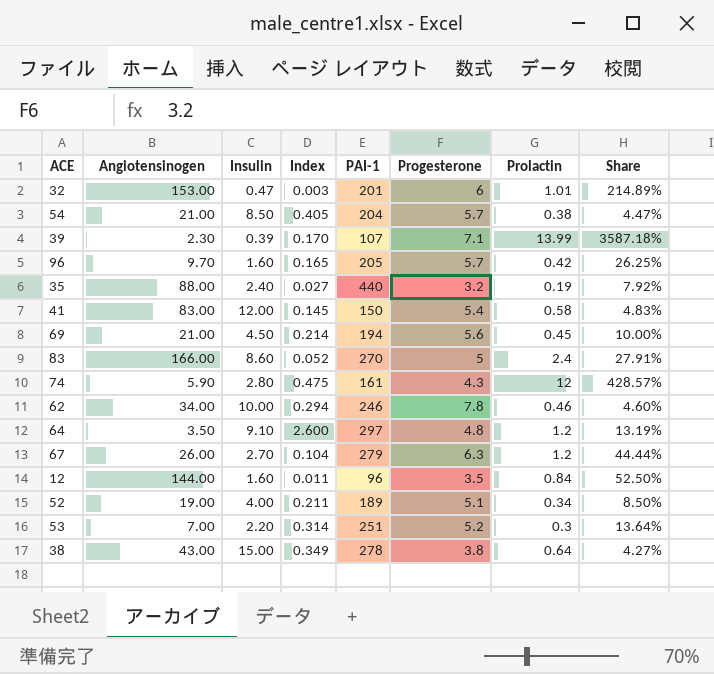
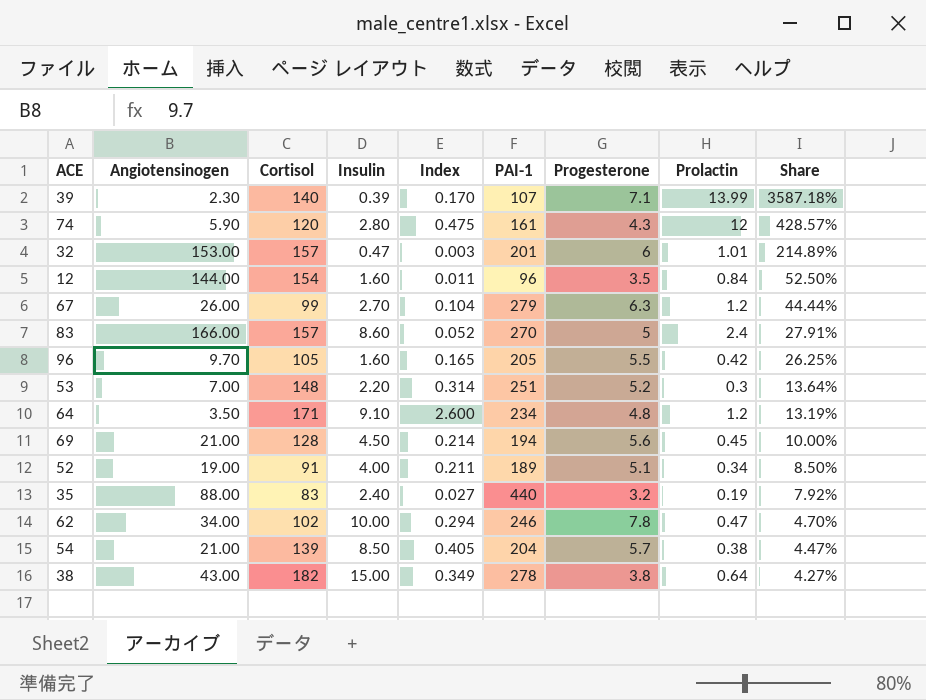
row order: none -> Share descending
column Cortisol | position: none -> 3
row 41: 83.00 | 12.00 | 0.145 | 150 | 5.4 | 0.58 | 4.83% -> none
96 | Progesterone: 5.7 -> 5.5
64 | PAI-1: 297 -> 234
62 | Prolactin: 0.46 -> 0.47
62 | Share: 4.60% -> 4.70%

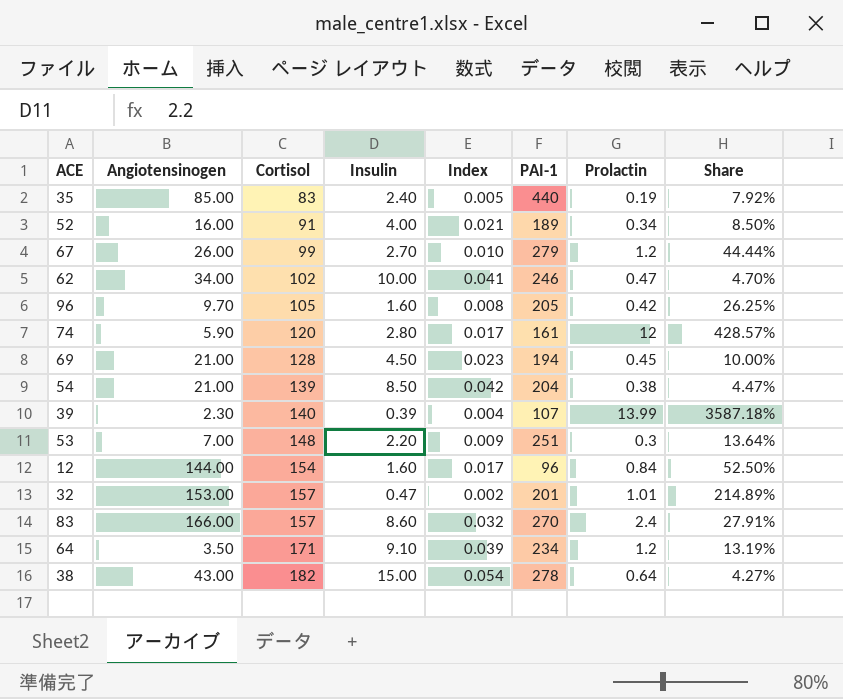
row order: Share descending -> Cortisol ascending
column Progesterone | position: 7 -> none
column Index | formula: [Insulin] / [Angiotensinogen] -> [Insulin] / [PAI-1]
35 | Angiotensinogen: 88.00 -> 85.00
52 | Angiotensinogen: 19.00 -> 16.00

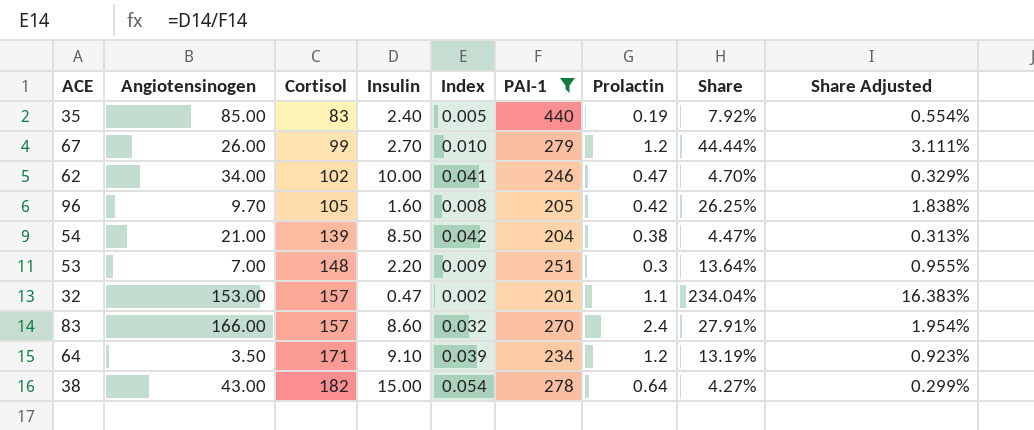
filter: none -> PAI-1 >= 201
column Share Adjusted | formula: none -> [Share] * 0.07
32 | Prolactin: 1.01 -> 1.1
32 | Share: 214.89% -> 234.04%

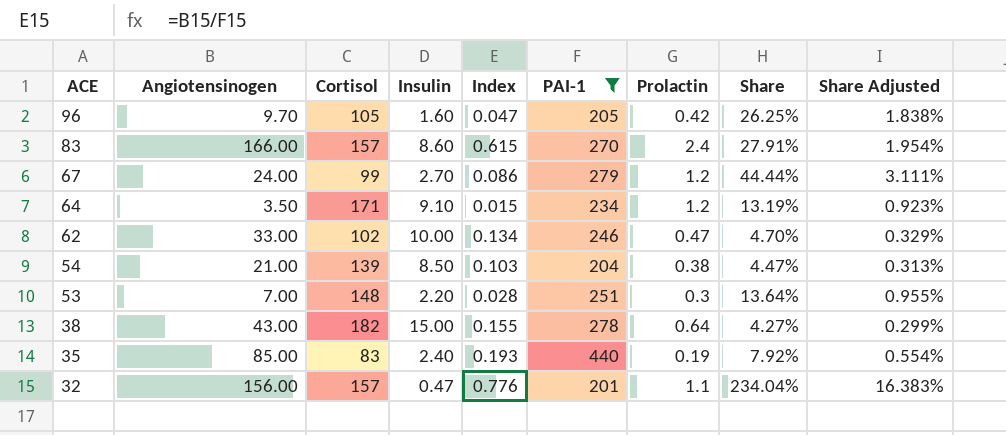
row order: Cortisol ascending -> ACE descending
column Index | formula: [Insulin] / [PAI-1] -> [Angiotensinogen] / [PAI-1]
67 | Angiotensinogen: 26.00 -> 24.00
62 | Angiotensinogen: 34.00 -> 33.00
32 | Angiotensinogen: 153.00 -> 156.00

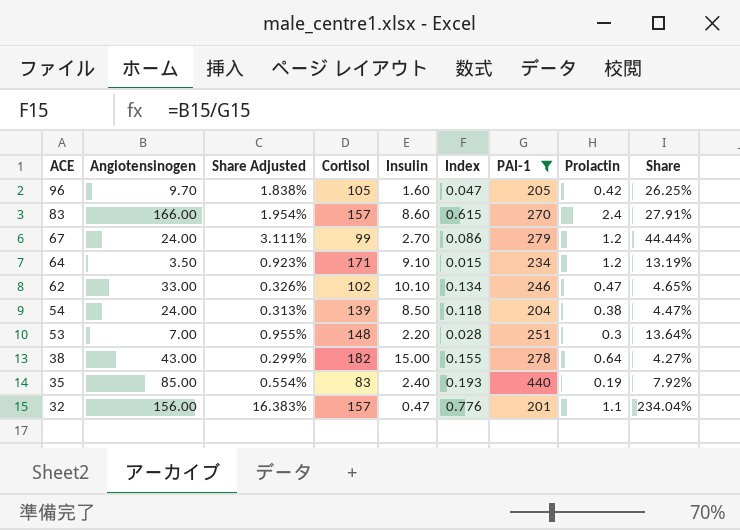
column Share Adjusted | position: 9 -> 3
62 | Share Adjusted: 0.329% -> 0.326%
62 | Insulin: 10.00 -> 10.10
62 | Share: 4.70% -> 4.65%
54 | Angiotensinogen: 21.00 -> 24.00
54 | Index: 0.103 -> 0.118

